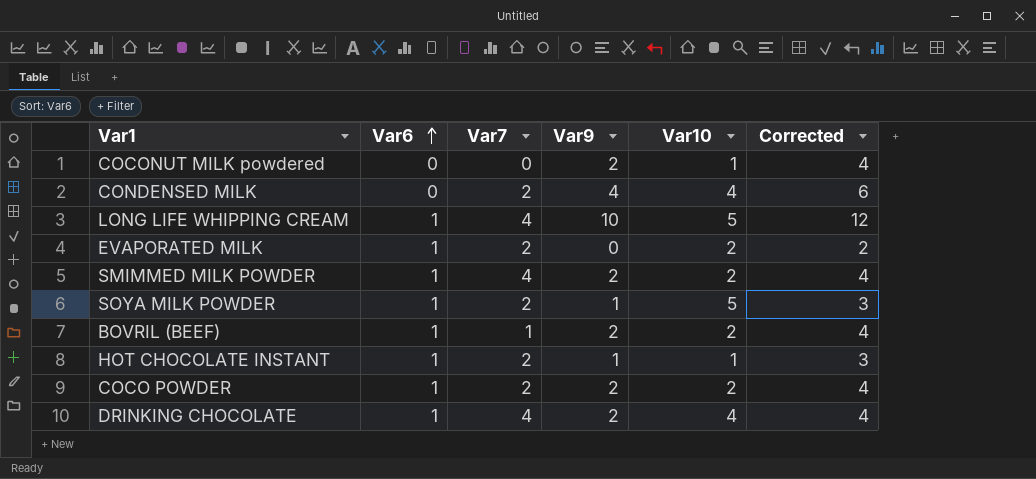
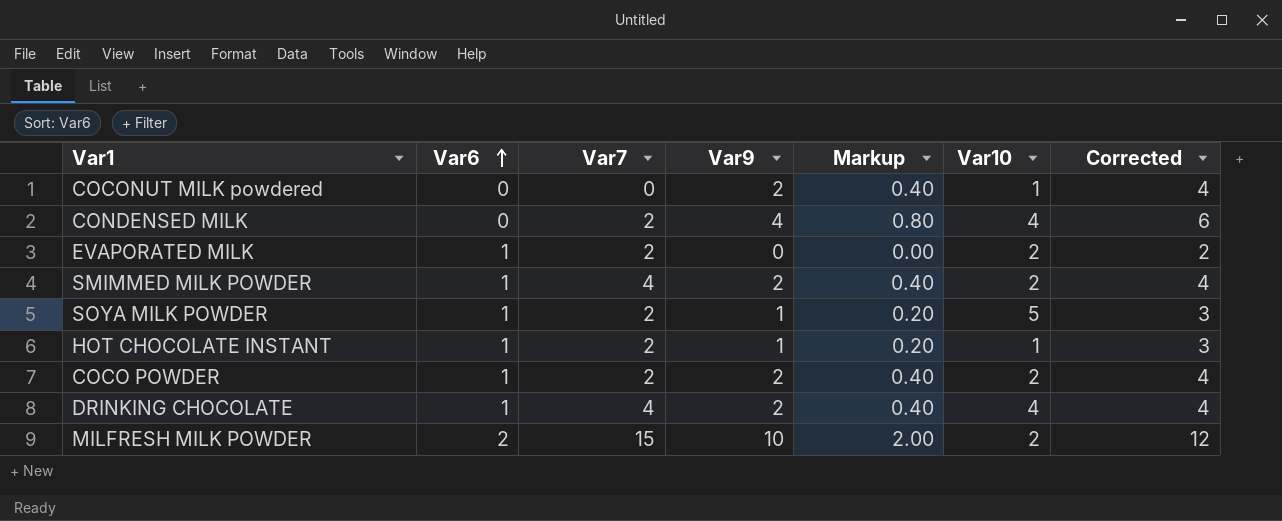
column Markup | formula: none -> [Var9] * 0.2
row LONG LIFE WHIPPING CREAM: 1 | 4 | 10 | 5 | 12 -> none
row BOVRIL (BEEF): 1 | 1 | 2 | 2 | 4 -> none
row MILFRESH MILK POWDER: none -> 2 | 15 | 10 | 2.00 | 2 | 12

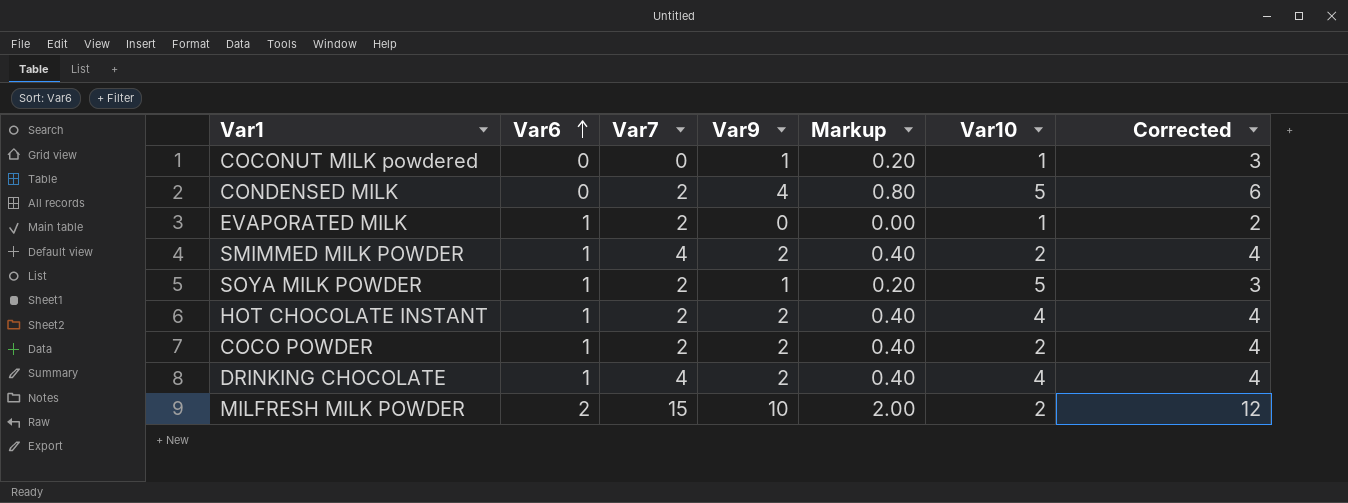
COCONUT MILK powdered | Var9: 2 -> 1
COCONUT MILK powdered | Markup: 0.40 -> 0.20
COCONUT MILK powdered | Corrected: 4 -> 3
CONDENSED MILK | Var10: 4 -> 5
EVAPORATED MILK | Var10: 2 -> 1
HOT CHOCOLATE INSTANT | Var9: 1 -> 2
HOT CHOCOLATE INSTANT | Markup: 0.20 -> 0.40
HOT CHOCOLATE INSTANT | Var10: 1 -> 4
HOT CHOCOLATE INSTANT | Corrected: 3 -> 4

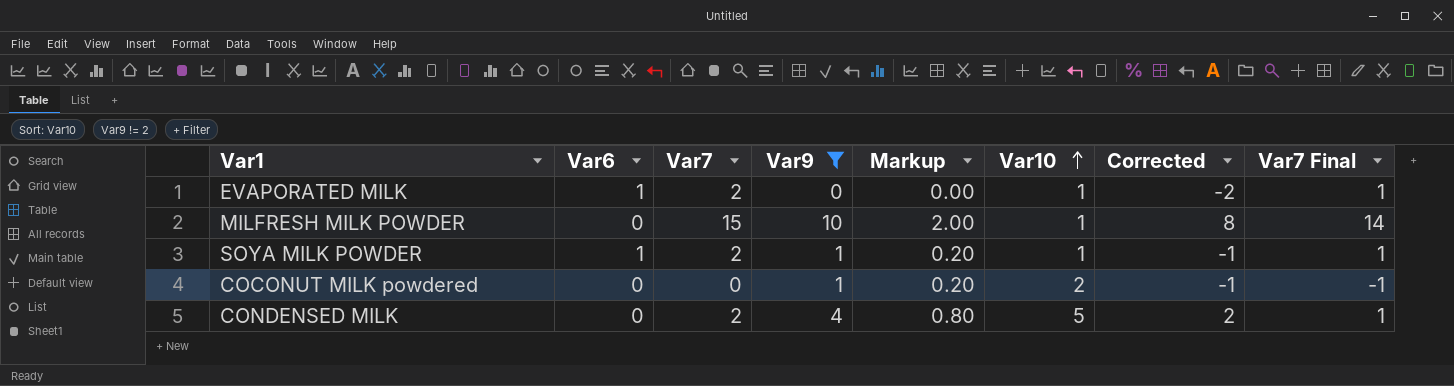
filter: none -> Var9 != 2
row order: Var6 ascending -> Var10 ascending
column Corrected | formula: [Var9] + 2 -> [Var9] - 2
column Var7 Final | formula: none -> [Var7] - 1
MILFRESH MILK POWDER | Var6: 2 -> 0
MILFRESH MILK POWDER | Var10: 2 -> 1
SOYA MILK POWDER | Var10: 5 -> 1
COCONUT MILK powdered | Var10: 1 -> 2

